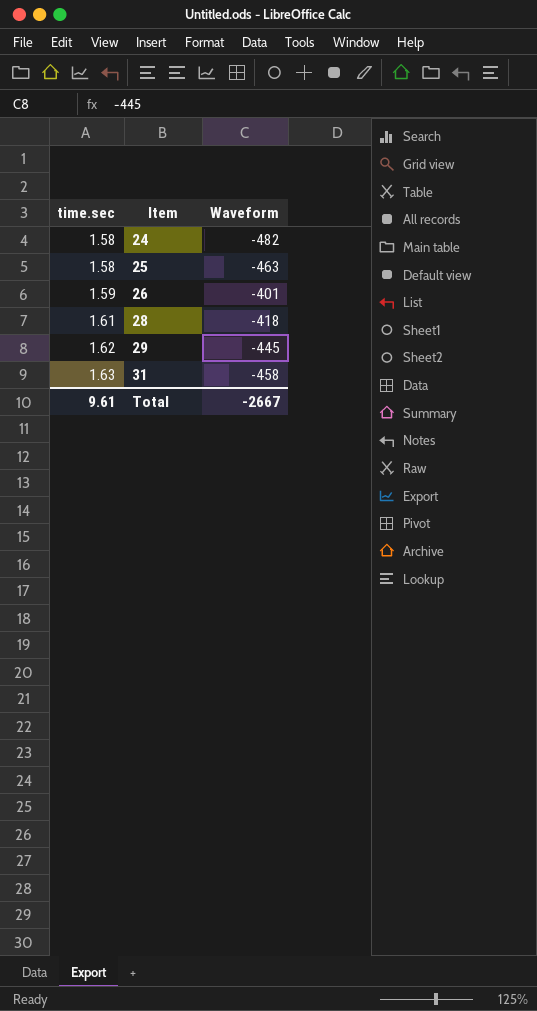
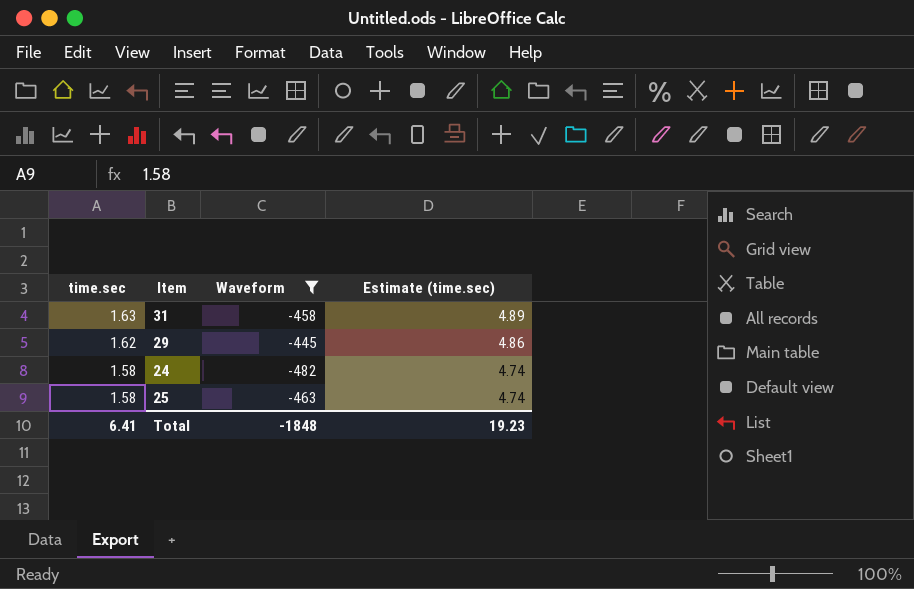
filter: none -> Waveform <= -445
row order: time.sec ascending -> time.sec descending
column Estimate (time.sec) | formula: none -> [time.sec] * 3
Total | time.sec: 9.61 -> 6.41
Total | Waveform: -2667 -> -1848

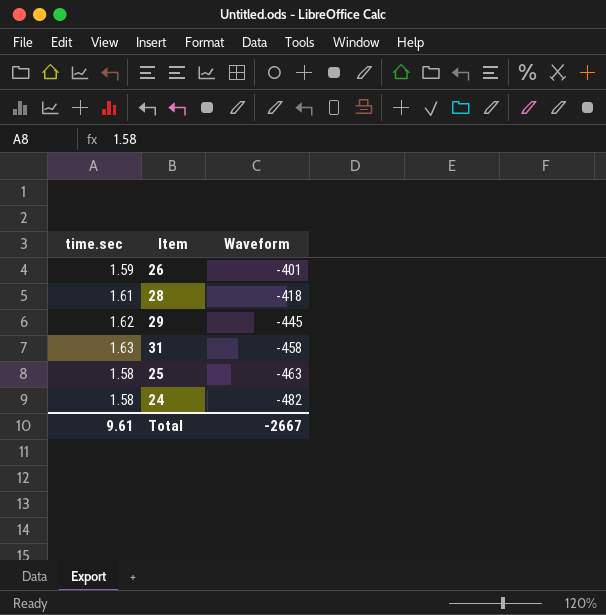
filter: Waveform <= -445 -> none
row order: time.sec descending -> Waveform descending
column Estimate (time.sec) | formula: [time.sec] * 3 -> none
Total | time.sec: 6.41 -> 9.61
Total | Waveform: -1848 -> -2667

